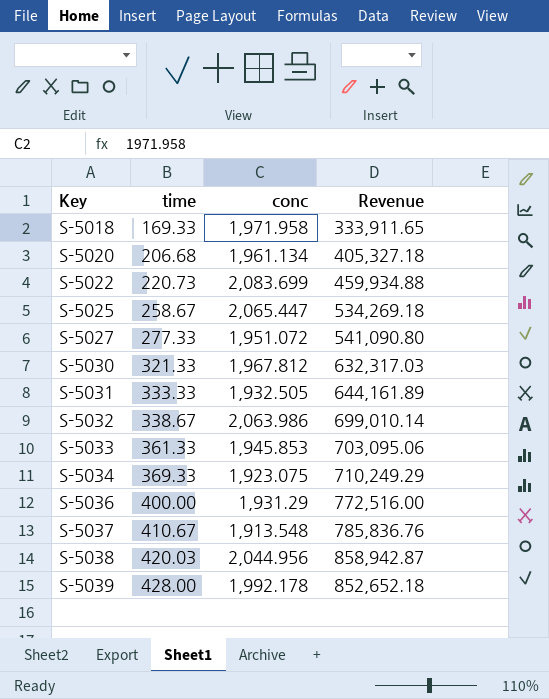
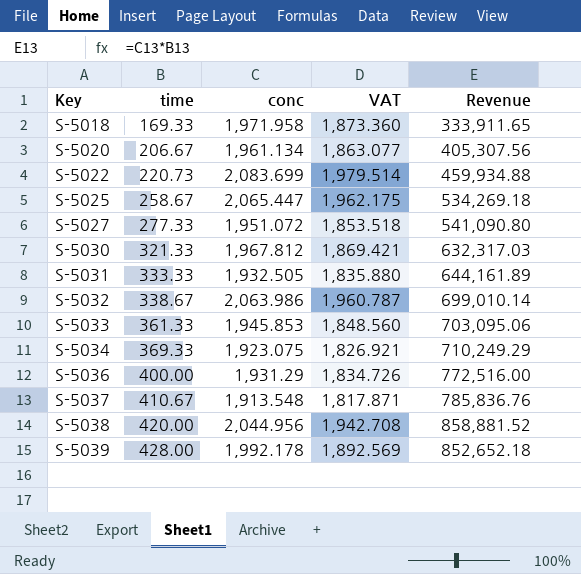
column VAT | formula: none -> [conc] * 0.95
S-5020 | time: 206.68 -> 206.67
S-5020 | Revenue: 405,327.18 -> 405,307.56
S-5038 | time: 420.03 -> 420.00
S-5038 | Revenue: 858,942.87 -> 858,881.52

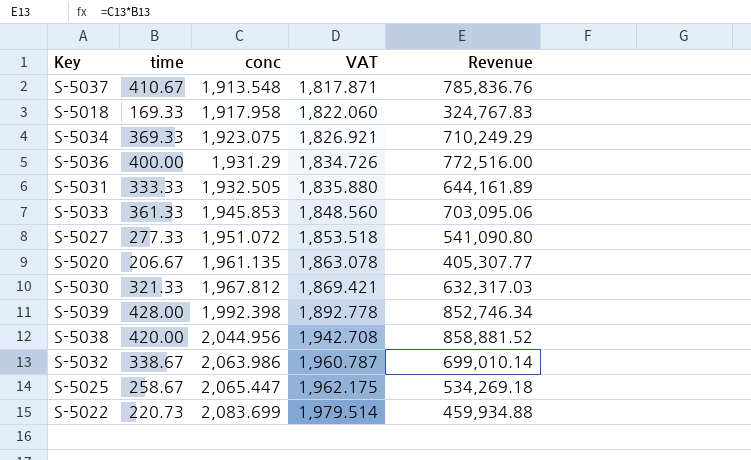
row order: Key ascending -> conc ascending
S-5018 | conc: 1,971.958 -> 1,917.958
S-5018 | VAT: 1,873.360 -> 1,822.060
S-5018 | Revenue: 333,911.65 -> 324,767.83
S-5020 | conc: 1,961.134 -> 1,961.135
S-5020 | VAT: 1,863.077 -> 1,863.078
S-5020 | Revenue: 405,307.56 -> 405,307.77
S-5039 | conc: 1,992.178 -> 1,992.398
S-5039 | VAT: 1,892.569 -> 1,892.778
S-5039 | Revenue: 852,652.18 -> 852,746.34

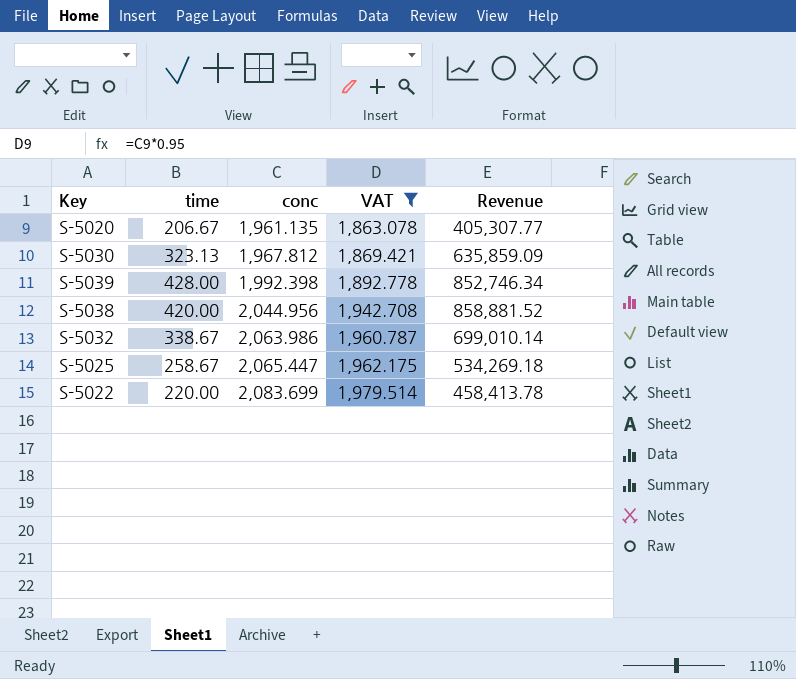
filter: none -> VAT >= 1,863.078
S-5030 | time: 321.33 -> 323.13
S-5030 | Revenue: 632,317.03 -> 635,859.09
S-5022 | time: 220.73 -> 220.00
S-5022 | Revenue: 459,934.88 -> 458,413.78

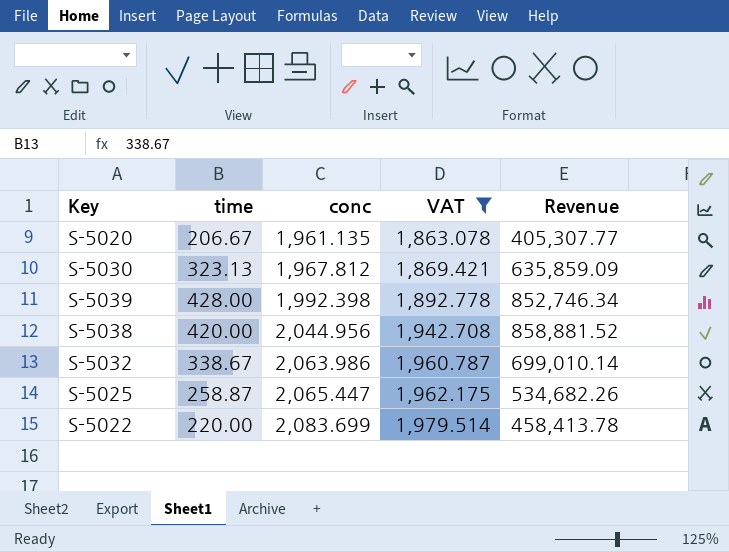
S-5025 | time: 258.67 -> 258.87
S-5025 | Revenue: 534,269.18 -> 534,682.26

